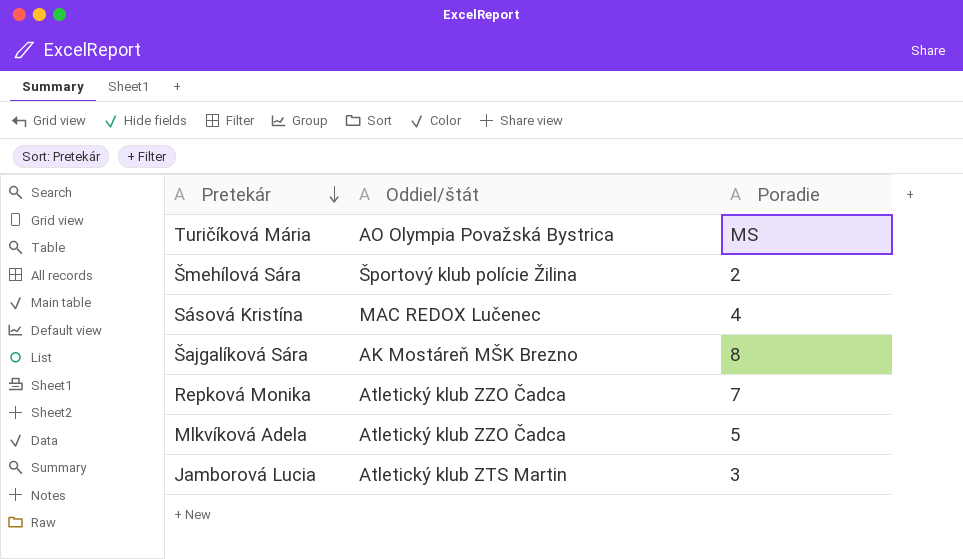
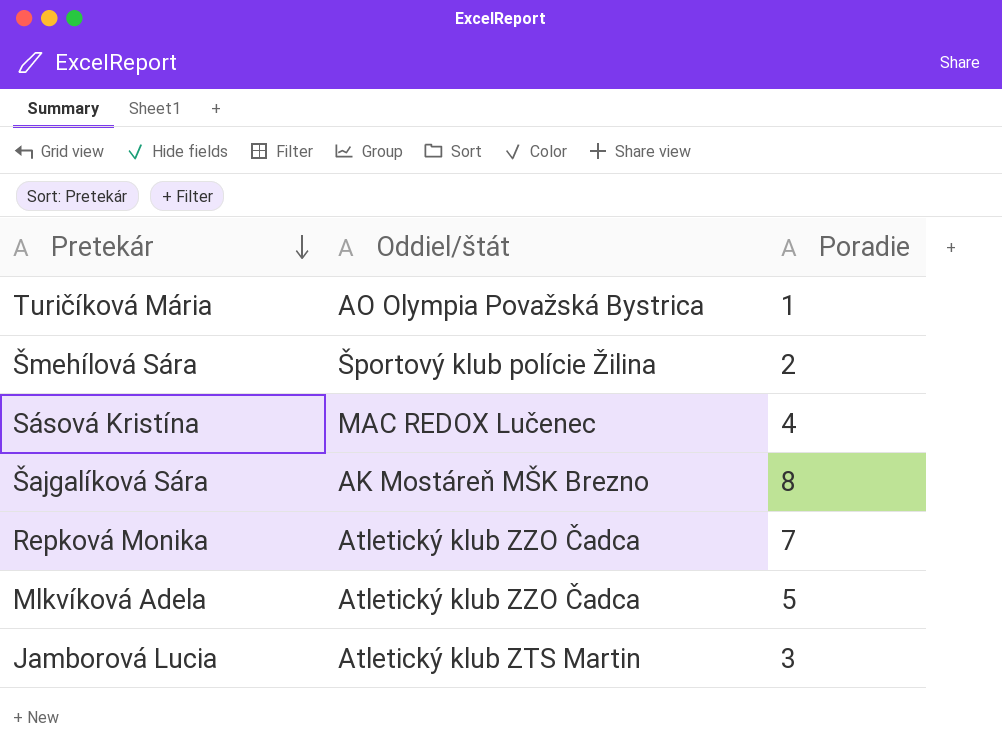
Turičíková Mária | Poradie: MS -> 1

